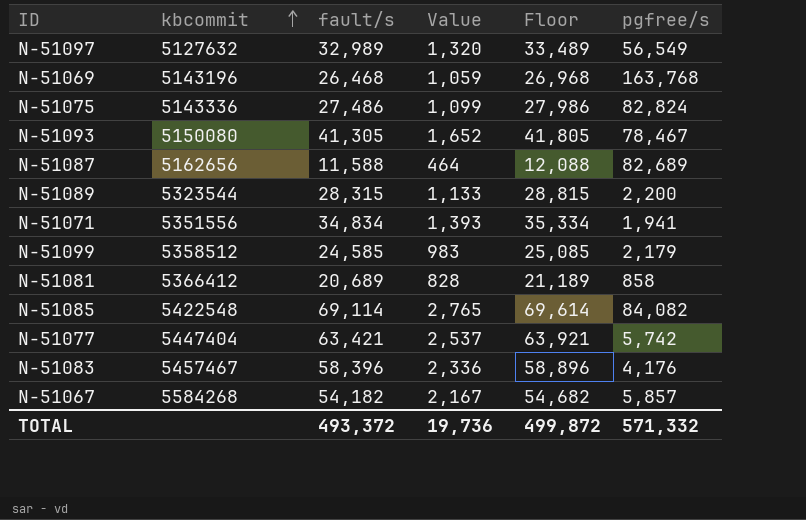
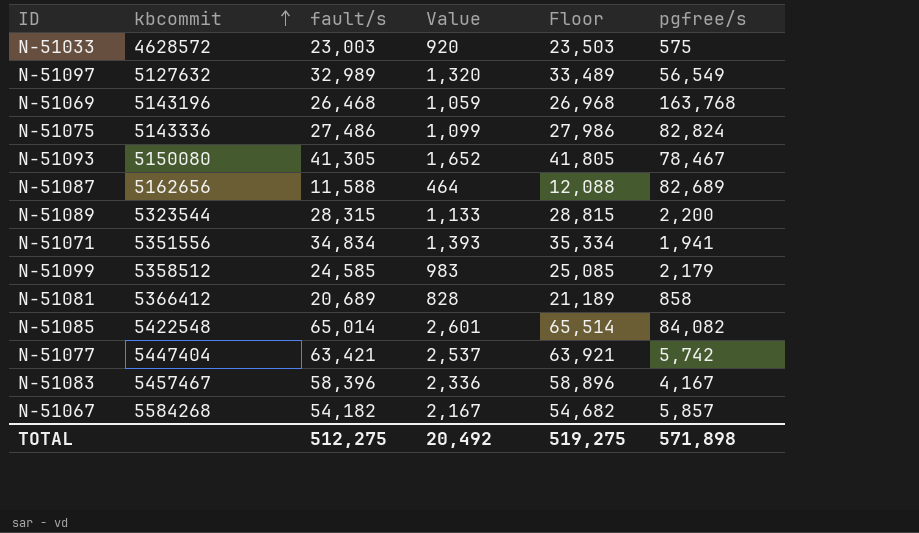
row N-51033: none -> 4628572 | 23,003 | 920 | 23,503 | 575
N-51085 | fault/s: 69,114 -> 65,014
N-51085 | Value: 2,765 -> 2,601
N-51085 | Floor: 69,614 -> 65,514
N-51083 | pgfree/s: 4,176 -> 4,167
TOTAL | fault/s: 493,372 -> 512,275
TOTAL | Value: 19,736 -> 20,492
TOTAL | Floor: 499,872 -> 519,275
TOTAL | pgfree/s: 571,332 -> 571,898

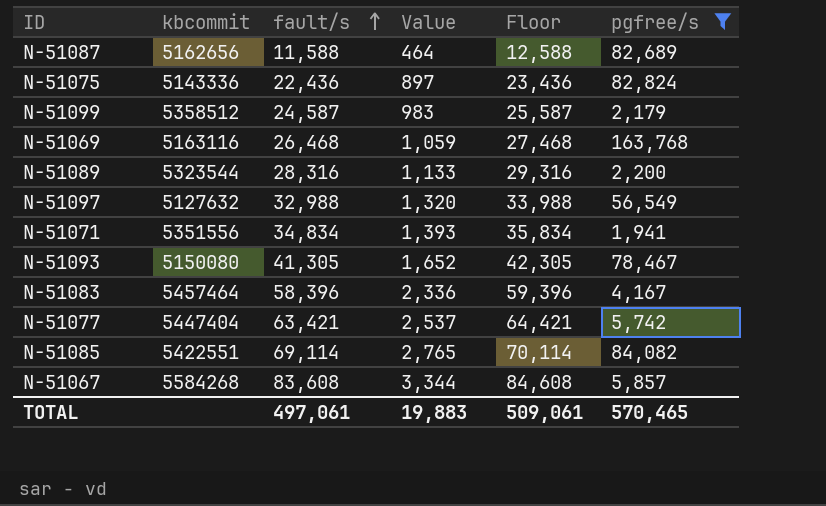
filter: none -> pgfree/s >= 1,941
row order: kbcommit ascending -> fault/s ascending
column Floor | formula: [fault/s] + 500 -> [fault/s] + 1000
N-51075 | fault/s: 27,486 -> 22,436
N-51075 | Value: 1,099 -> 897
N-51099 | fault/s: 24,585 -> 24,587
N-51069 | kbcommit: 5143196 -> 5163116
N-51089 | fault/s: 28,315 -> 28,316
N-51097 | fault/s: 32,989 -> 32,988
N-51083 | kbcommit: 5457467 -> 5457464
N-51085 | kbcommit: 5422548 -> 5422551
N-51085 | fault/s: 65,014 -> 69,114
N-51085 | Value: 2,601 -> 2,765
N-51067 | fault/s: 54,182 -> 83,608
N-51067 | Value: 2,167 -> 3,344
TOTAL | fault/s: 512,275 -> 497,061
TOTAL | Value: 20,492 -> 19,883
TOTAL | Floor: 519,275 -> 509,061
TOTAL | pgfree/s: 571,898 -> 570,465

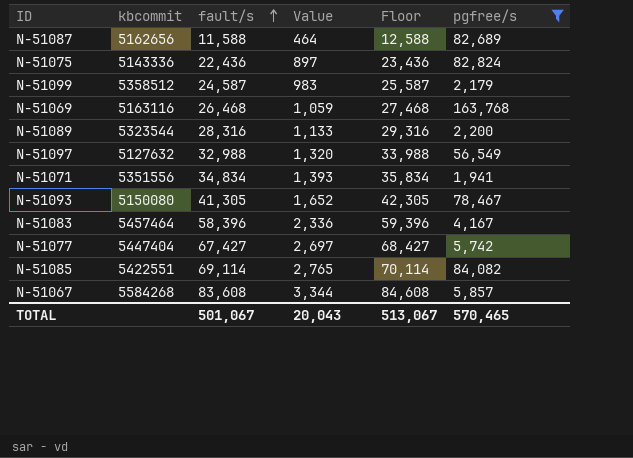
N-51077 | fault/s: 63,421 -> 67,427
N-51077 | Value: 2,537 -> 2,697
N-51077 | Floor: 64,421 -> 68,427
TOTAL | fault/s: 497,061 -> 501,067
TOTAL | Value: 19,883 -> 20,043
TOTAL | Floor: 509,061 -> 513,067

